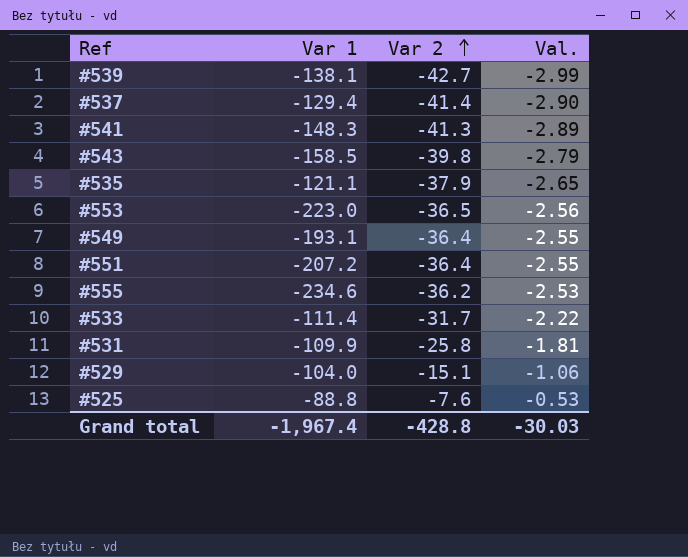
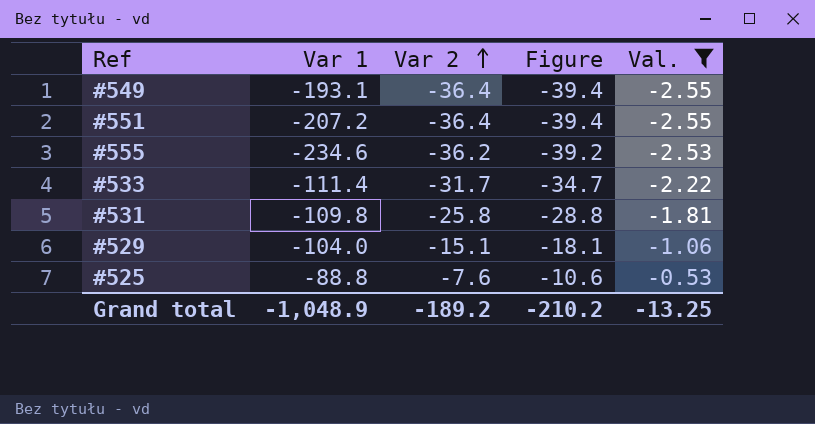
filter: none -> Val. >= -2.55
column Figure | formula: none -> [Var 2] - 3
#531 | Var 1: -109.9 -> -109.8
Grand total | Var 1: -1,967.4 -> -1,048.9
Grand total | Var 2: -428.8 -> -189.2
Grand total | Val.: -30.03 -> -13.25

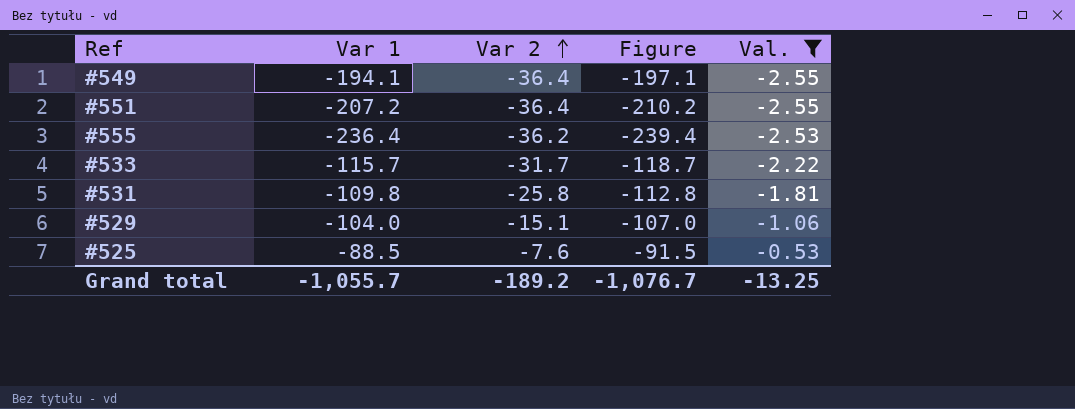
column Figure | formula: [Var 2] - 3 -> [Var 1] - 3
#549 | Var 1: -193.1 -> -194.1
#555 | Var 1: -234.6 -> -236.4
#533 | Var 1: -111.4 -> -115.7
#525 | Var 1: -88.8 -> -88.5
Grand total | Var 1: -1,048.9 -> -1,055.7
Grand total | Figure: -210.2 -> -1,076.7

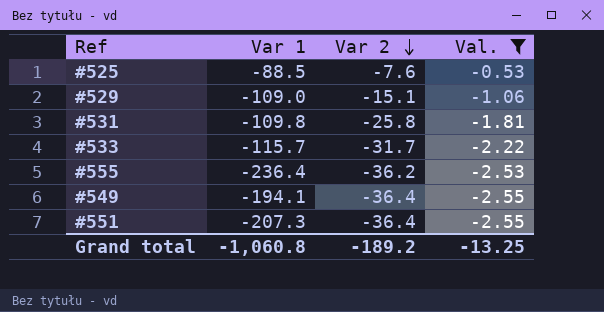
row order: Var 2 ascending -> Var 2 descending
column Figure | formula: [Var 1] - 3 -> none
#529 | Var 1: -104.0 -> -109.0
#551 | Var 1: -207.2 -> -207.3
Grand total | Var 1: -1,055.7 -> -1,060.8

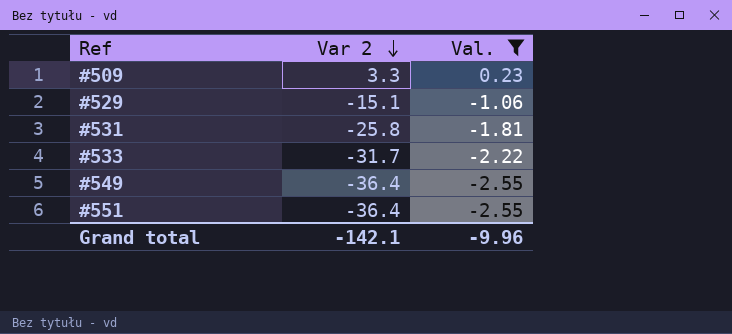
column Var 1 | position: 2 -> none
row #525: -88.5 | -7.6 | -0.53 -> none
row #555: -236.4 | -36.2 | -2.53 -> none
row #509: none -> 3.3 | 0.23
Grand total | Var 2: -189.2 -> -142.1
Grand total | Val.: -13.25 -> -9.96

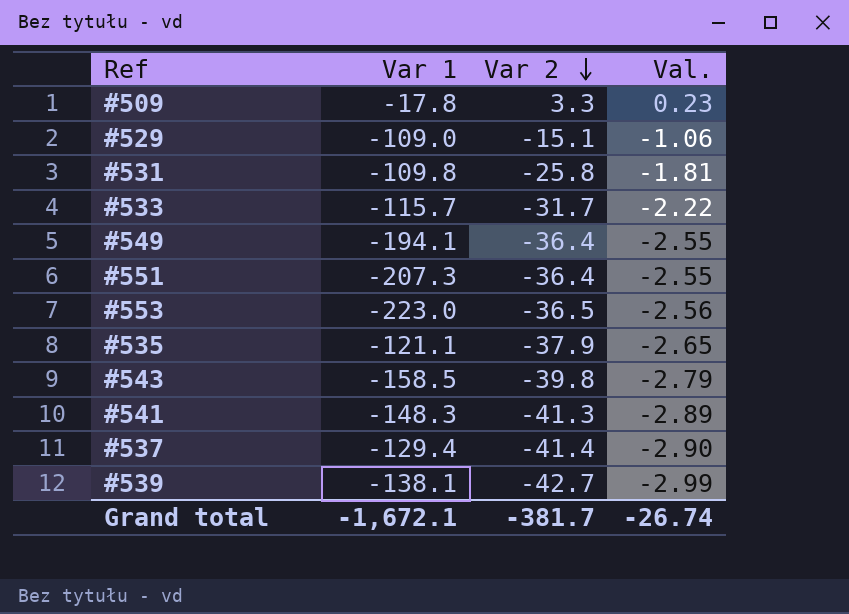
filter: Val. >= -2.55 -> none
column Var 1 | position: none -> 2
Grand total | Var 2: -142.1 -> -381.7
Grand total | Val.: -9.96 -> -26.74

